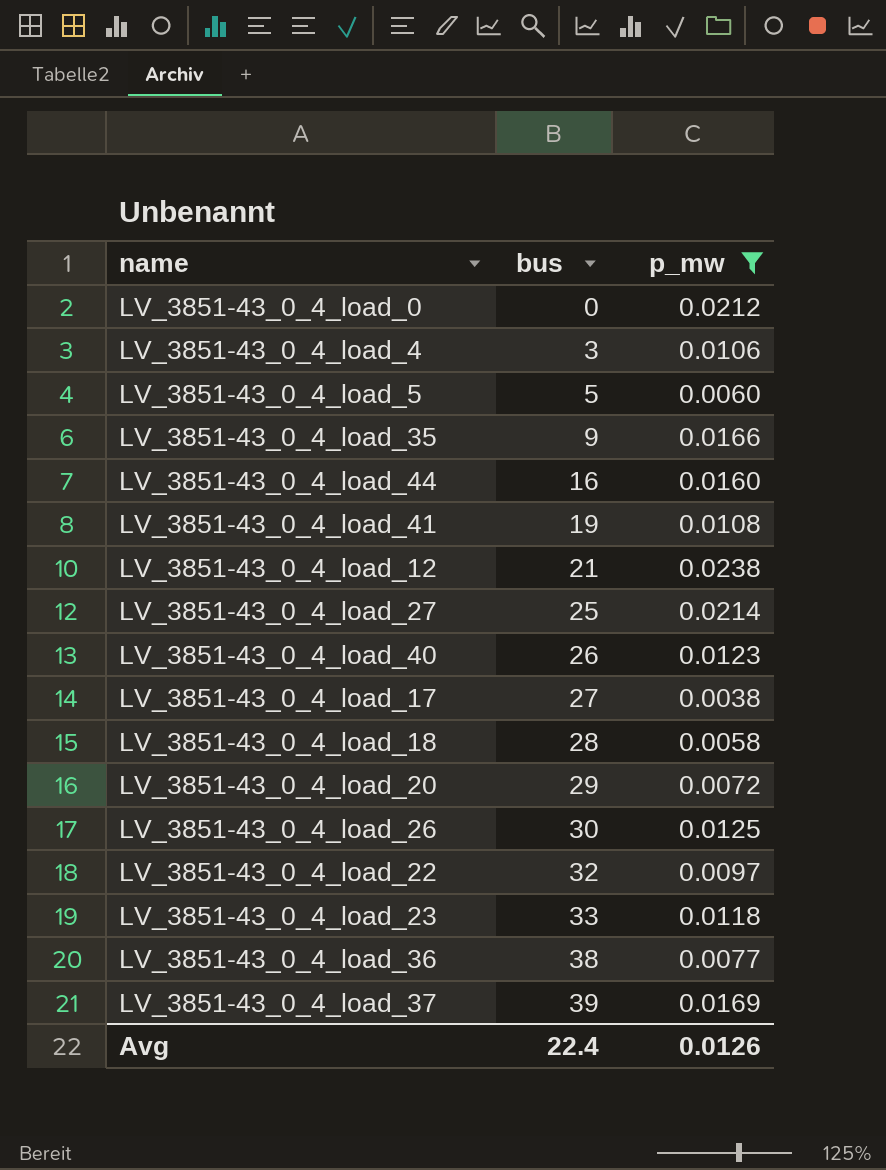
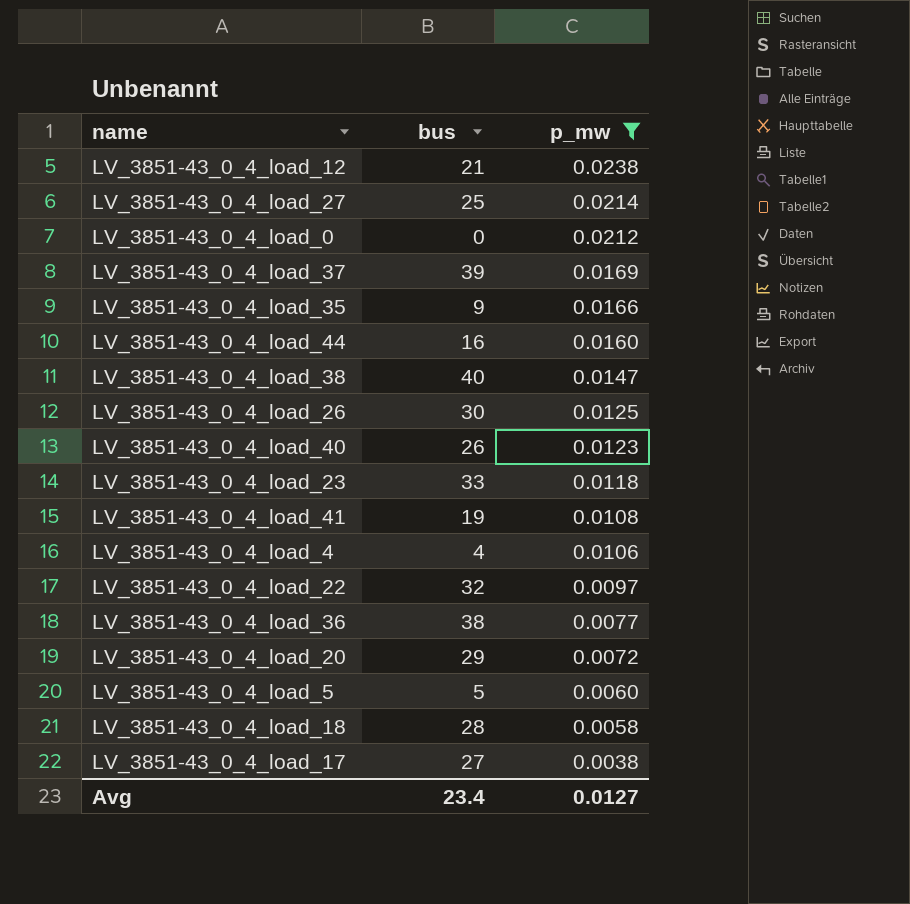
row order: bus ascending -> p_mw descending
row LV_3851-43_0_4_load_38: none -> 40 | 0.0147
LV_3851-43_0_4_load_4 | bus: 3 -> 4
Avg | bus: 22.4 -> 23.4
Avg | p_mw: 0.0126 -> 0.0127

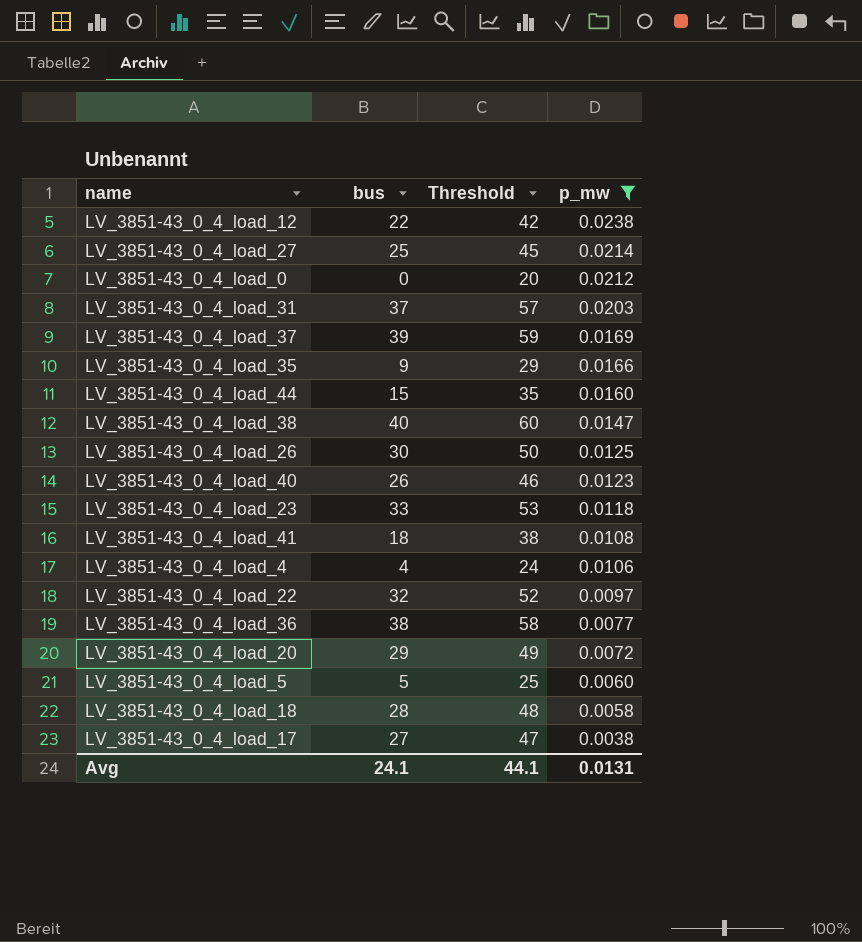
column Threshold | formula: none -> [bus] + 20
LV_3851-43_0_4_load_12 | bus: 21 -> 22
row LV_3851-43_0_4_load_31: none -> 37 | 57 | 0.0203
LV_3851-43_0_4_load_44 | bus: 16 -> 15
LV_3851-43_0_4_load_41 | bus: 19 -> 18
Avg | bus: 23.4 -> 24.1
Avg | p_mw: 0.0127 -> 0.0131

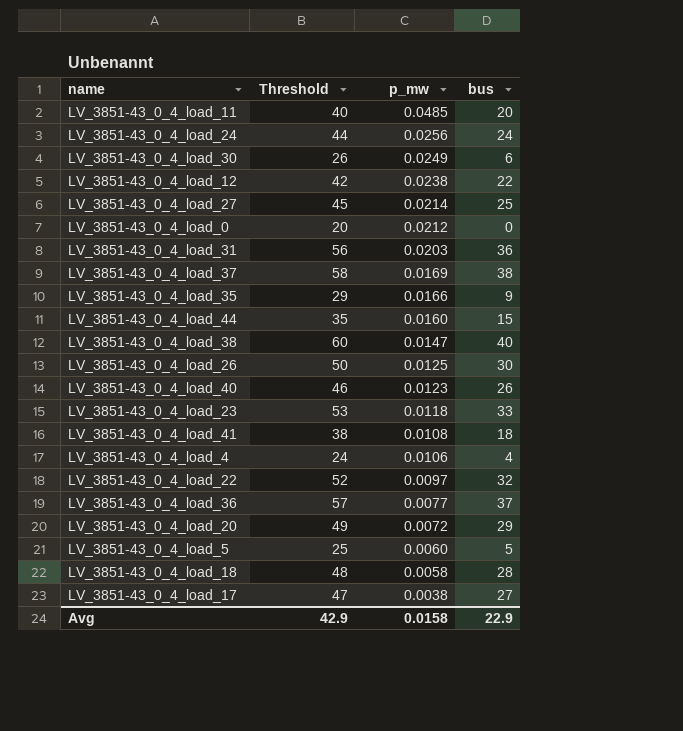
filter: p_mw <= 0.0238 -> none
column bus | position: 2 -> 4
LV_3851-43_0_4_load_31 | Threshold: 57 -> 56
LV_3851-43_0_4_load_31 | bus: 37 -> 36
LV_3851-43_0_4_load_37 | Threshold: 59 -> 58
LV_3851-43_0_4_load_37 | bus: 39 -> 38
LV_3851-43_0_4_load_36 | Threshold: 58 -> 57
LV_3851-43_0_4_load_36 | bus: 38 -> 37
Avg | Threshold: 44.1 -> 42.9
Avg | p_mw: 0.0131 -> 0.0158
Avg | bus: 24.1 -> 22.9

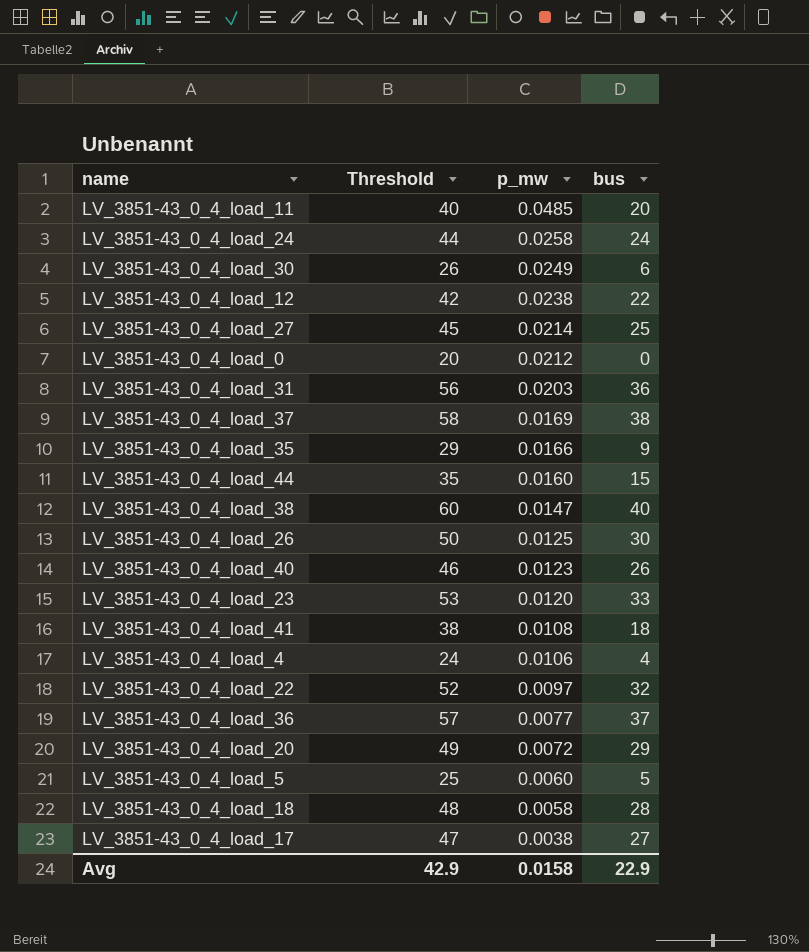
LV_3851-43_0_4_load_24 | p_mw: 0.0256 -> 0.0258
LV_3851-43_0_4_load_23 | p_mw: 0.0118 -> 0.0120

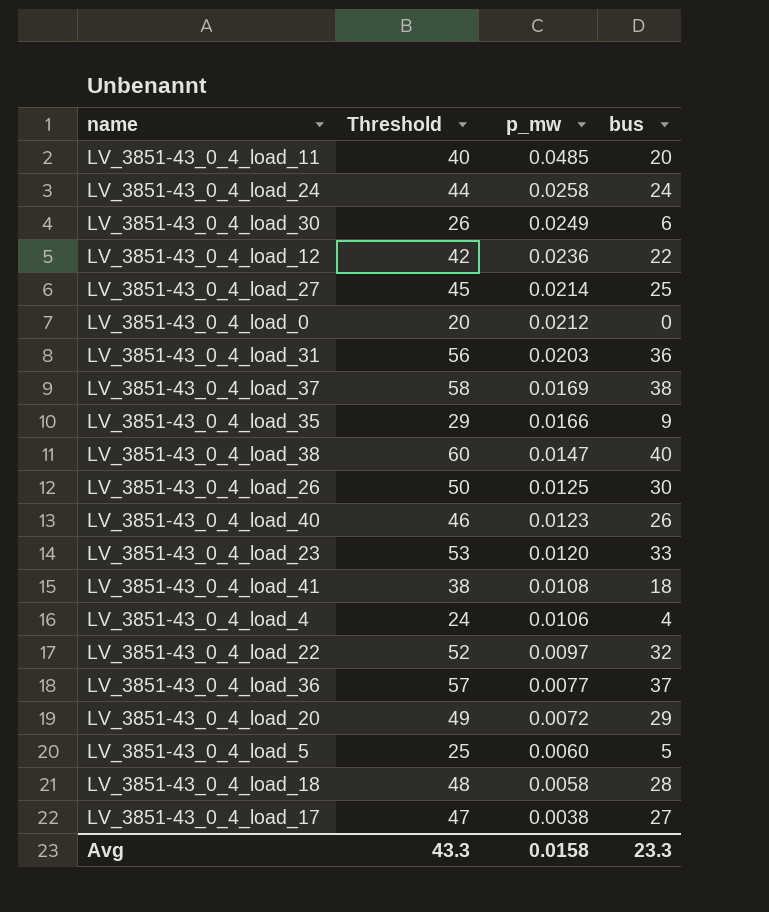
row LV_3851-43_0_4_load_44: 35 | 0.0160 | 15 -> none
LV_3851-43_0_4_load_12 | p_mw: 0.0238 -> 0.0236
Avg | Threshold: 42.9 -> 43.3
Avg | bus: 22.9 -> 23.3

